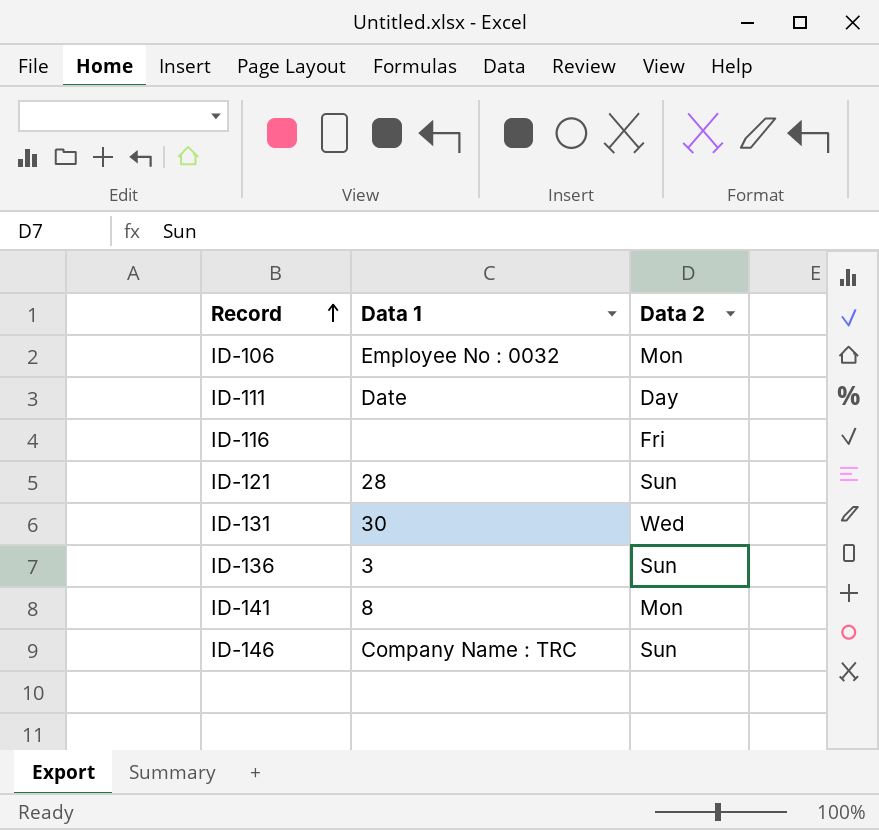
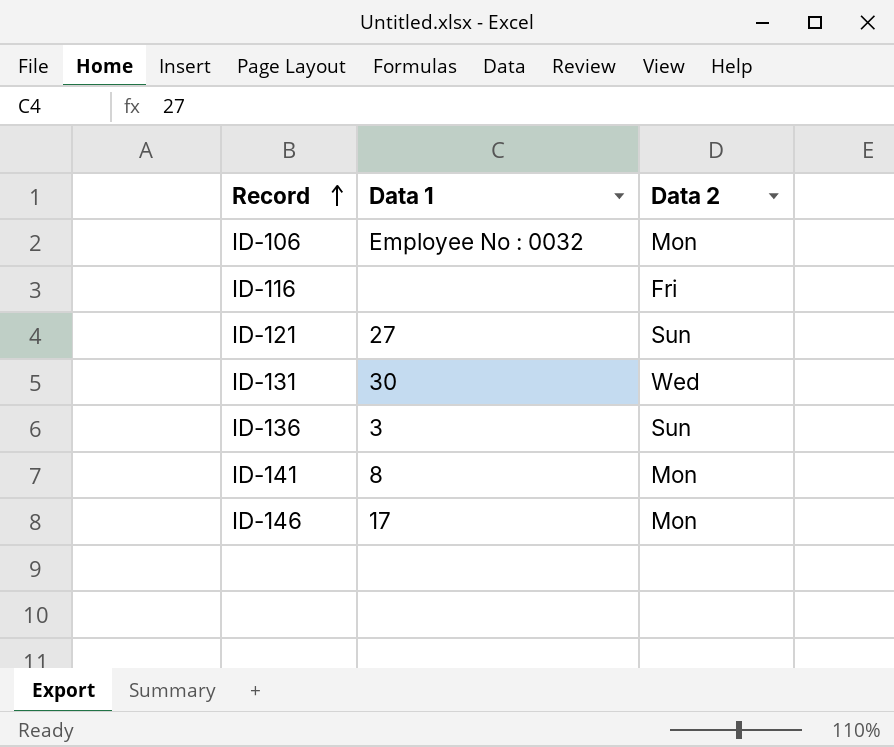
row ID-111: Date | Day -> none
ID-121 | Data 1: 28 -> 27
ID-146 | Data 1: Company Name : TRC -> 17
ID-146 | Data 2: Sun -> Mon

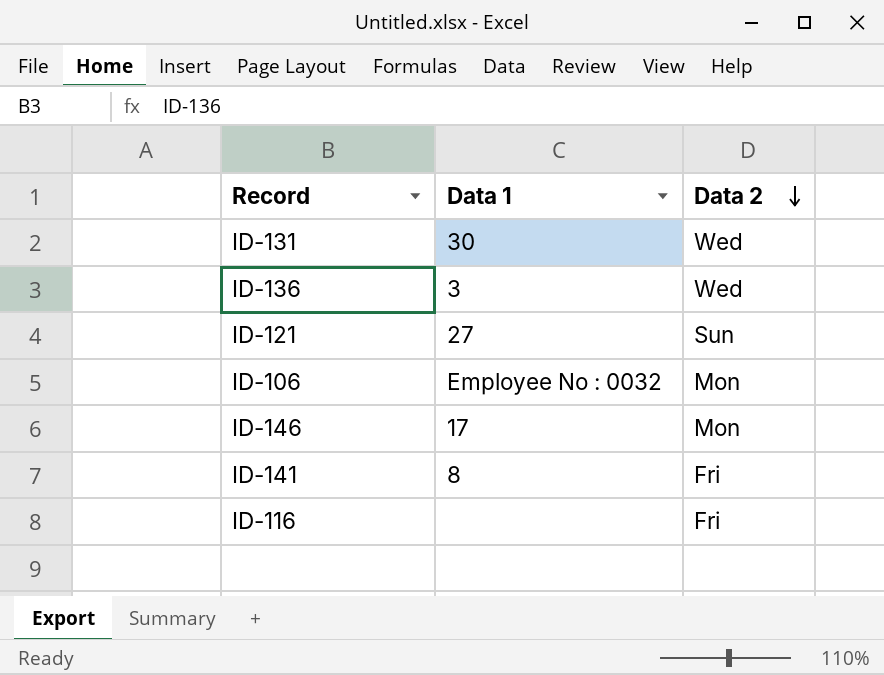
row order: Record ascending -> Data 2 descending
ID-136 | Data 2: Sun -> Wed
ID-141 | Data 2: Mon -> Fri

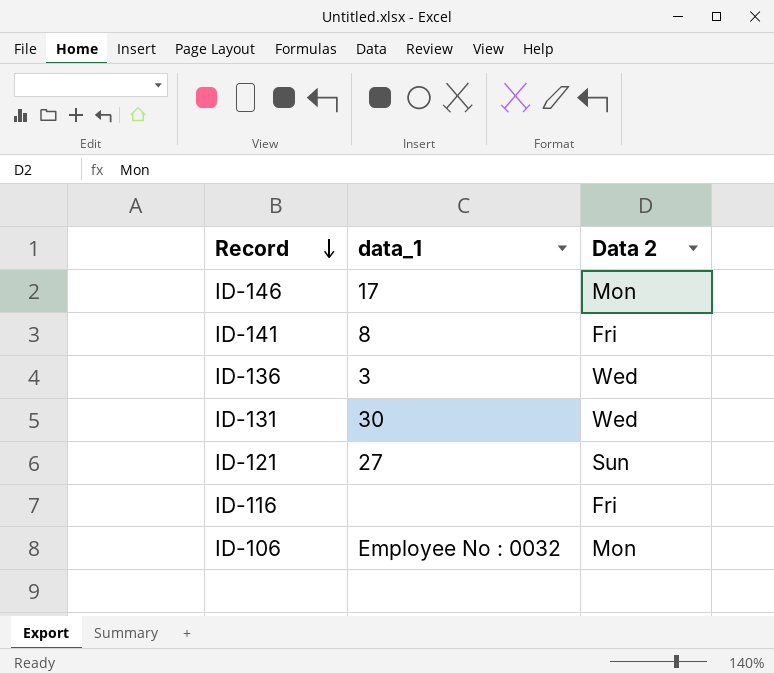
row order: Data 2 descending -> Record descending
column name: Data 1 -> data_1

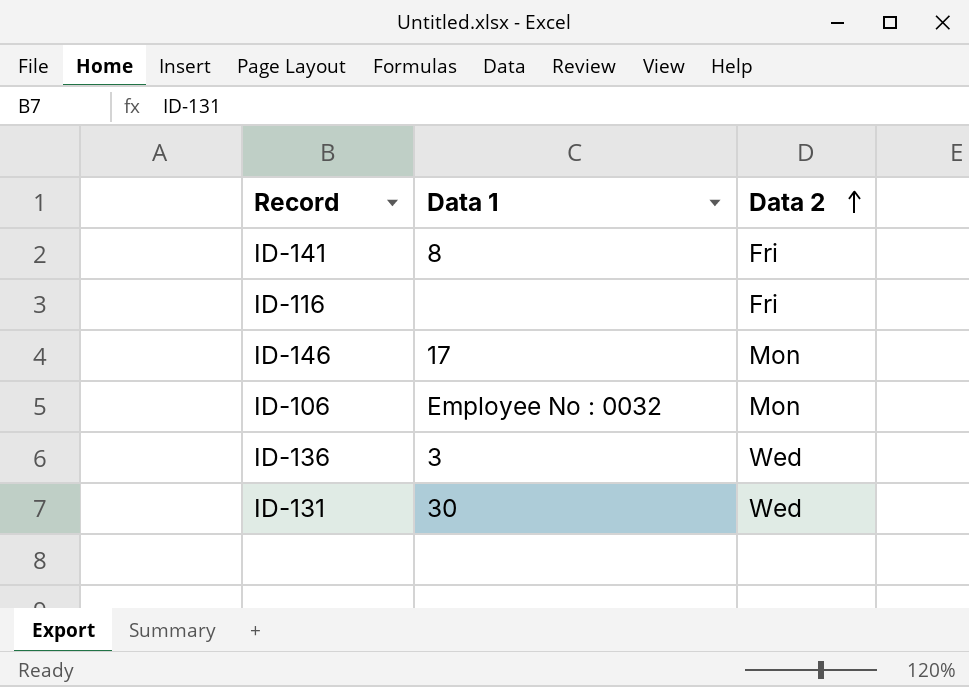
row order: Record descending -> Data 2 ascending
column name: data_1 -> Data 1
row ID-121: 27 | Sun -> none

